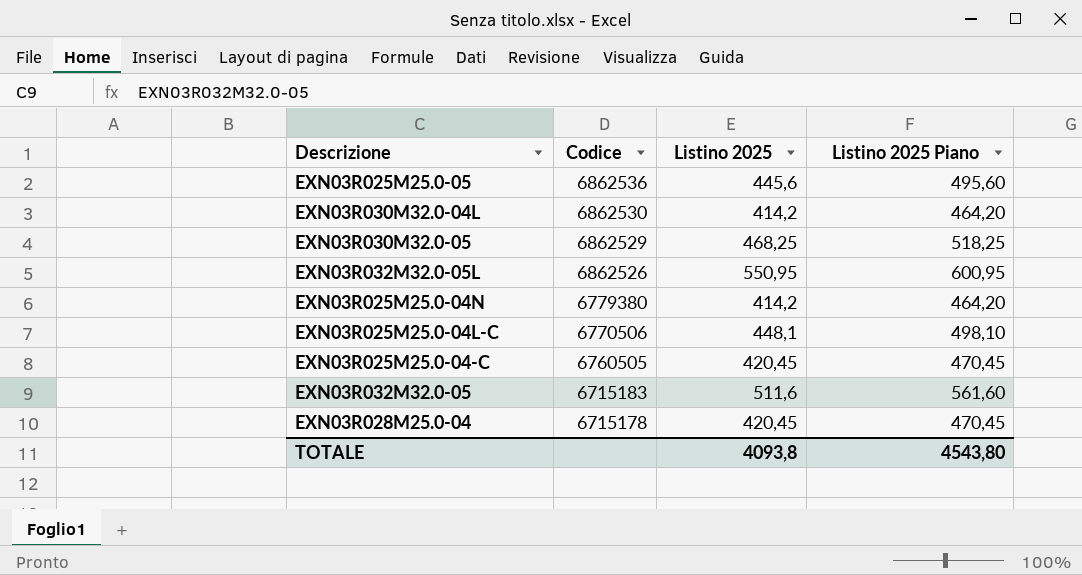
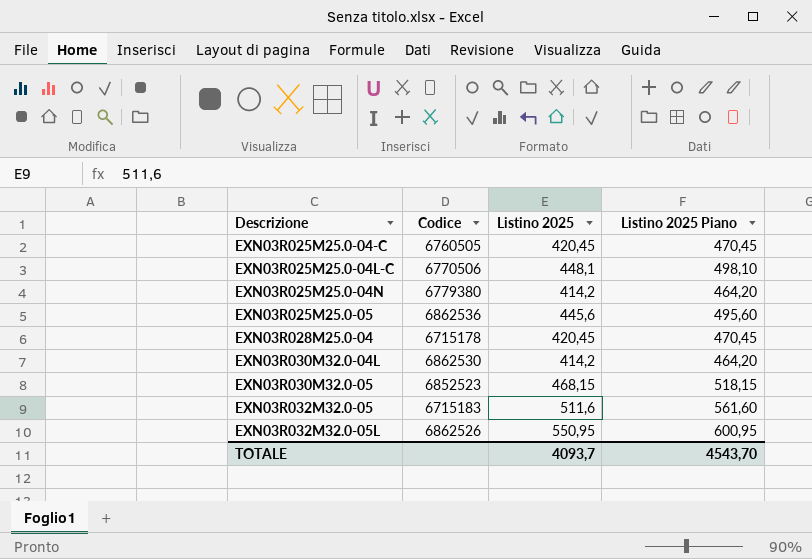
row order: Codice descending -> Descrizione ascending
EXN03R030M32.0-05 | Codice: 6862529 -> 6852523
EXN03R030M32.0-05 | Listino 2025: 468,25 -> 468,15
EXN03R030M32.0-05 | Listino 2025 Piano: 518,25 -> 518,15
TOTALE | Listino 2025: 4093,8 -> 4093,7
TOTALE | Listino 2025 Piano: 4543,80 -> 4543,70

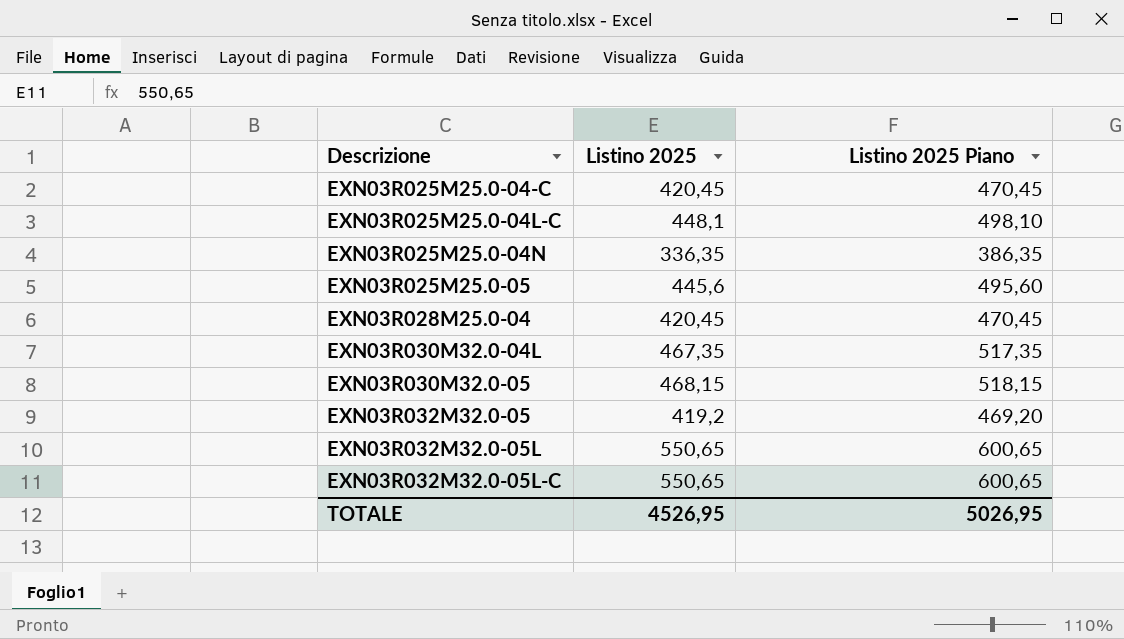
column Codice | position: 2 -> none
EXN03R025M25.0-04N | Listino 2025: 414,2 -> 336,35
EXN03R025M25.0-04N | Listino 2025 Piano: 464,20 -> 386,35
EXN03R030M32.0-04L | Listino 2025: 414,2 -> 467,35
EXN03R030M32.0-04L | Listino 2025 Piano: 464,20 -> 517,35
EXN03R032M32.0-05 | Listino 2025: 511,6 -> 419,2
EXN03R032M32.0-05 | Listino 2025 Piano: 561,60 -> 469,20
EXN03R032M32.0-05L | Listino 2025: 550,95 -> 550,65
EXN03R032M32.0-05L | Listino 2025 Piano: 600,95 -> 600,65
row EXN03R032M32.0-05L-C: none -> 550,65 | 600,65
TOTALE | Listino 2025: 4093,7 -> 4526,95
TOTALE | Listino 2025 Piano: 4543,70 -> 5026,95

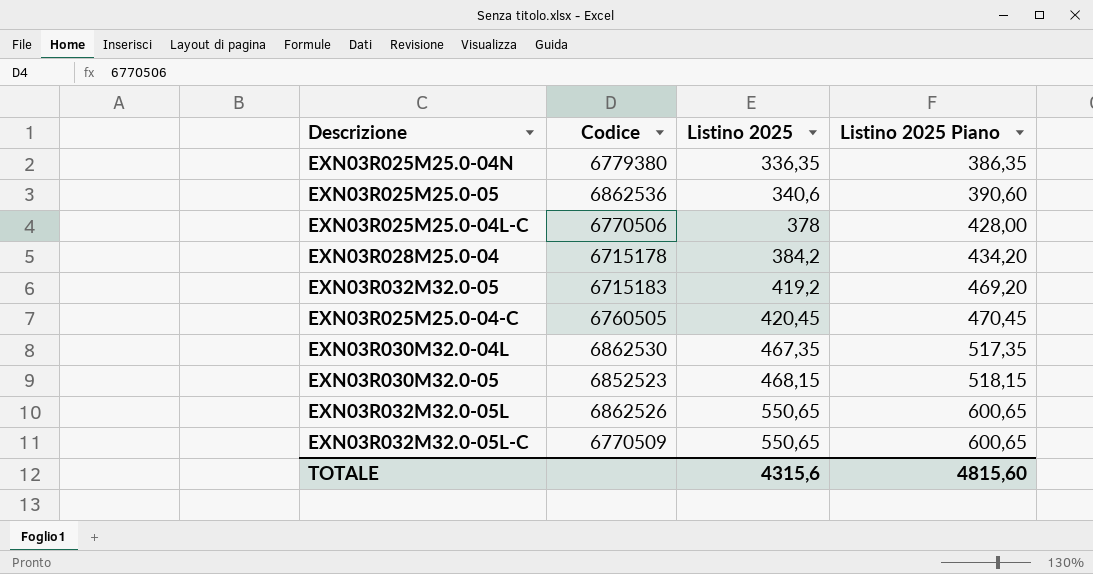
row order: Descrizione ascending -> Listino 2025 ascending
column Codice | position: none -> 2
EXN03R025M25.0-05 | Listino 2025: 445,6 -> 340,6
EXN03R025M25.0-05 | Listino 2025 Piano: 495,60 -> 390,60
EXN03R025M25.0-04L-C | Listino 2025: 448,1 -> 378
EXN03R025M25.0-04L-C | Listino 2025 Piano: 498,10 -> 428,00
EXN03R028M25.0-04 | Listino 2025: 420,45 -> 384,2
EXN03R028M25.0-04 | Listino 2025 Piano: 470,45 -> 434,20
TOTALE | Listino 2025: 4526,95 -> 4315,6
TOTALE | Listino 2025 Piano: 5026,95 -> 4815,60

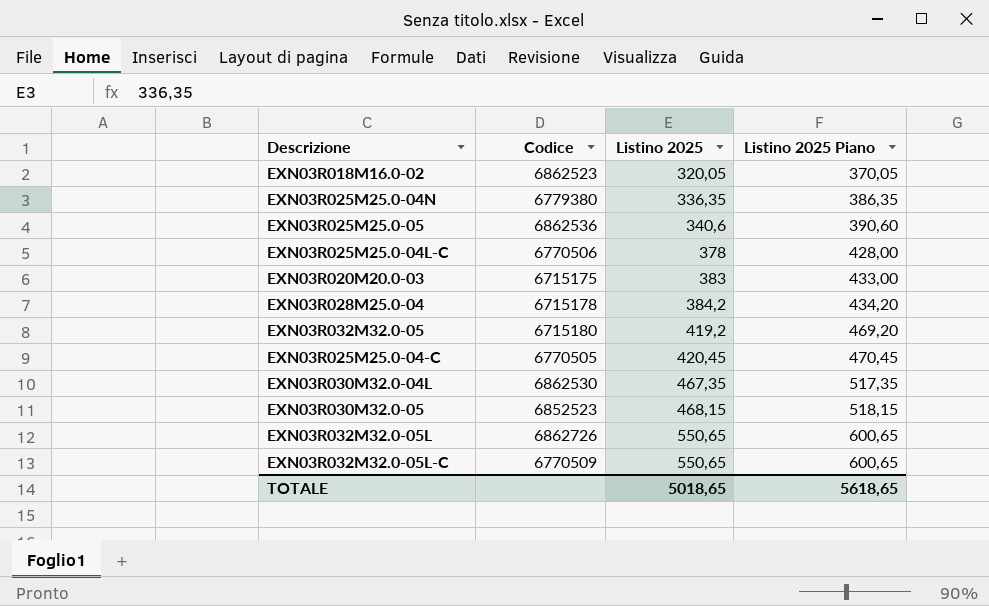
row EXN03R018M16.0-02: none -> 6862523 | 320,05 | 370,05
row EXN03R020M20.0-03: none -> 6715175 | 383 | 433,00
EXN03R032M32.0-05 | Codice: 6715183 -> 6715180
EXN03R025M25.0-04-C | Codice: 6760505 -> 6770505
EXN03R032M32.0-05L | Codice: 6862526 -> 6862726
TOTALE | Listino 2025: 4315,6 -> 5018,65
TOTALE | Listino 2025 Piano: 4815,60 -> 5618,65

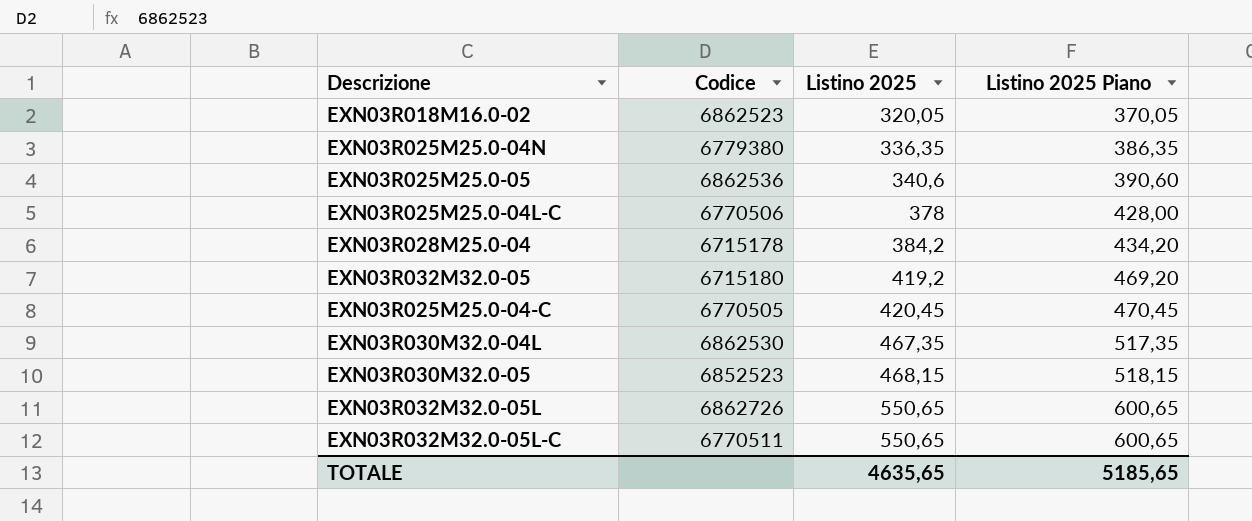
row EXN03R020M20.0-03: 6715175 | 383 | 433,00 -> none
EXN03R032M32.0-05L-C | Codice: 6770509 -> 6770511
TOTALE | Listino 2025: 5018,65 -> 4635,65
TOTALE | Listino 2025 Piano: 5618,65 -> 5185,65

